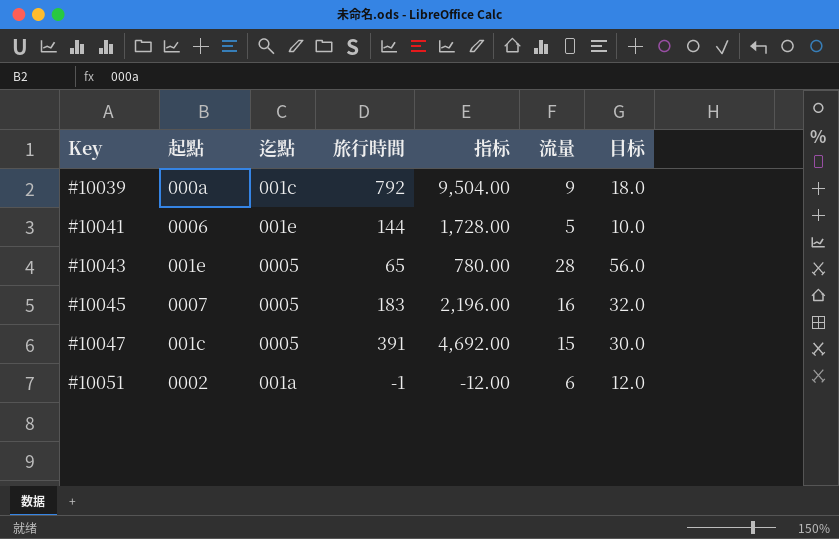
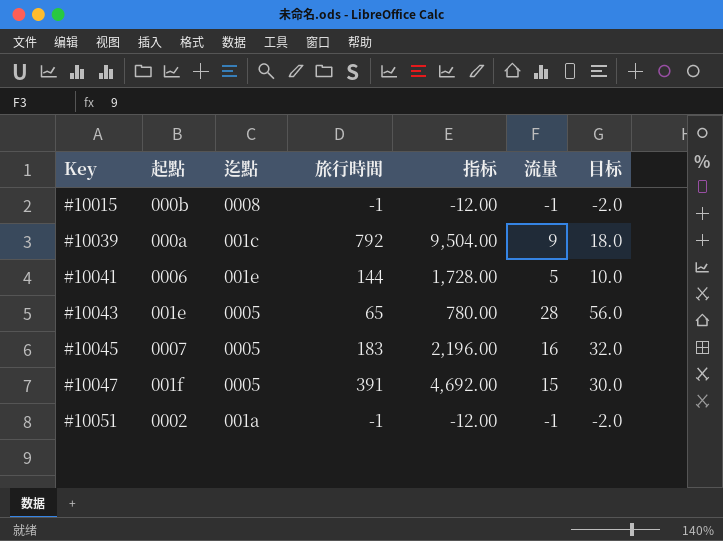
row #10015: none -> 000b | 0008 | -1 | -12.00 | -1 | -2.0
#10047 | 起點: 001c -> 001f
#10051 | 流量: 6 -> -1
#10051 | 目标: 12.0 -> -2.0

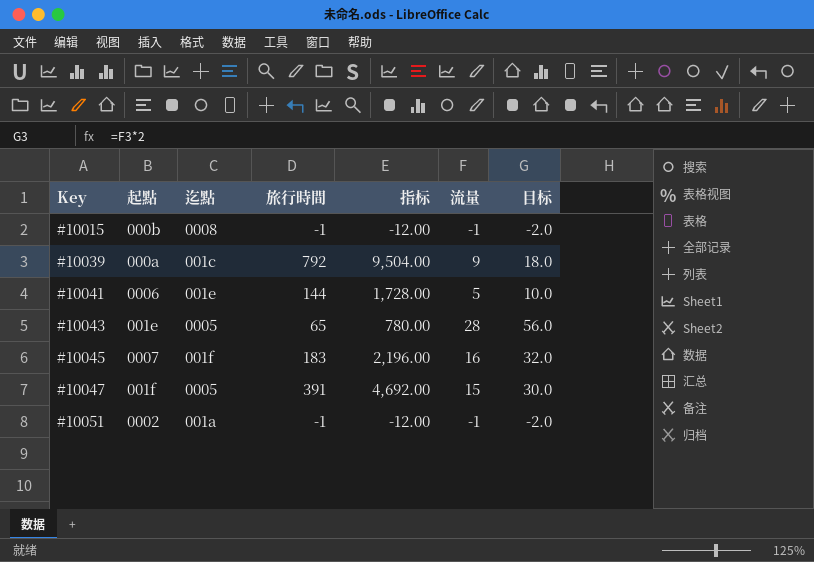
#10045 | 迄點: 0005 -> 001f

